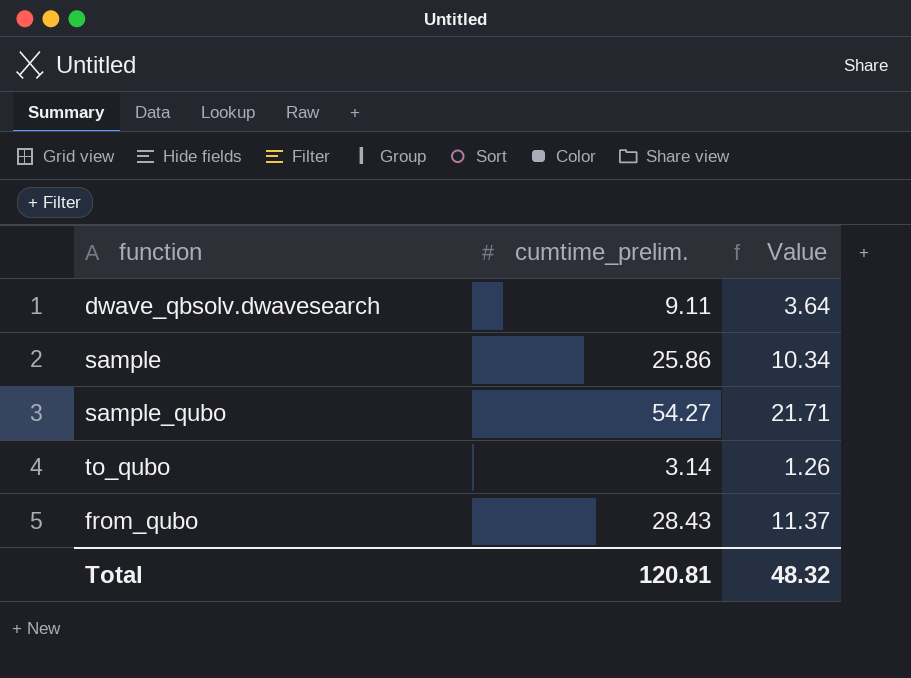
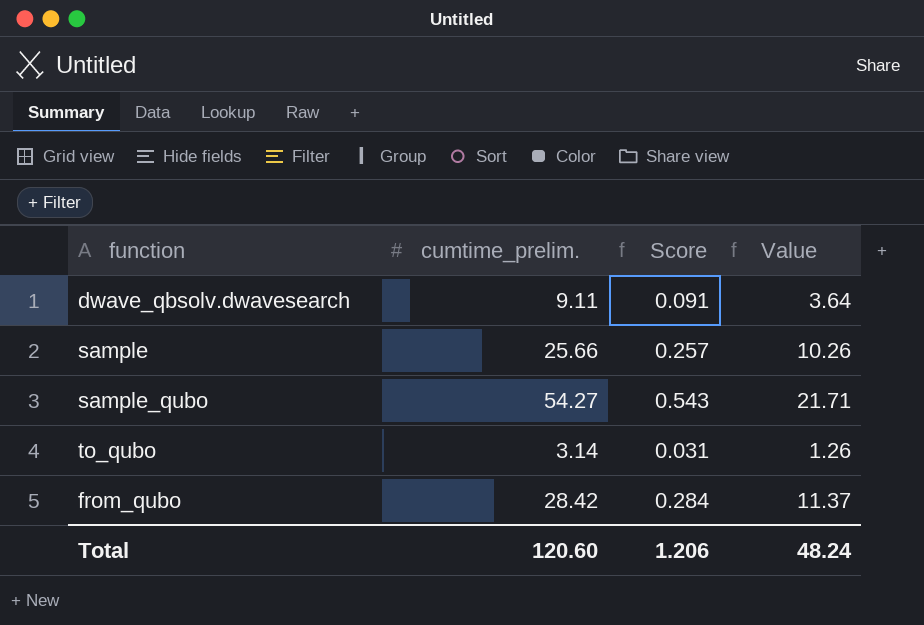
column Score | formula: none -> [cumtime_prelim.] * 0.01
sample | cumtime_prelim.: 25.86 -> 25.66
sample | Value: 10.34 -> 10.26
from_qubo | cumtime_prelim.: 28.43 -> 28.42
Total | cumtime_prelim.: 120.81 -> 120.60
Total | Value: 48.32 -> 48.24

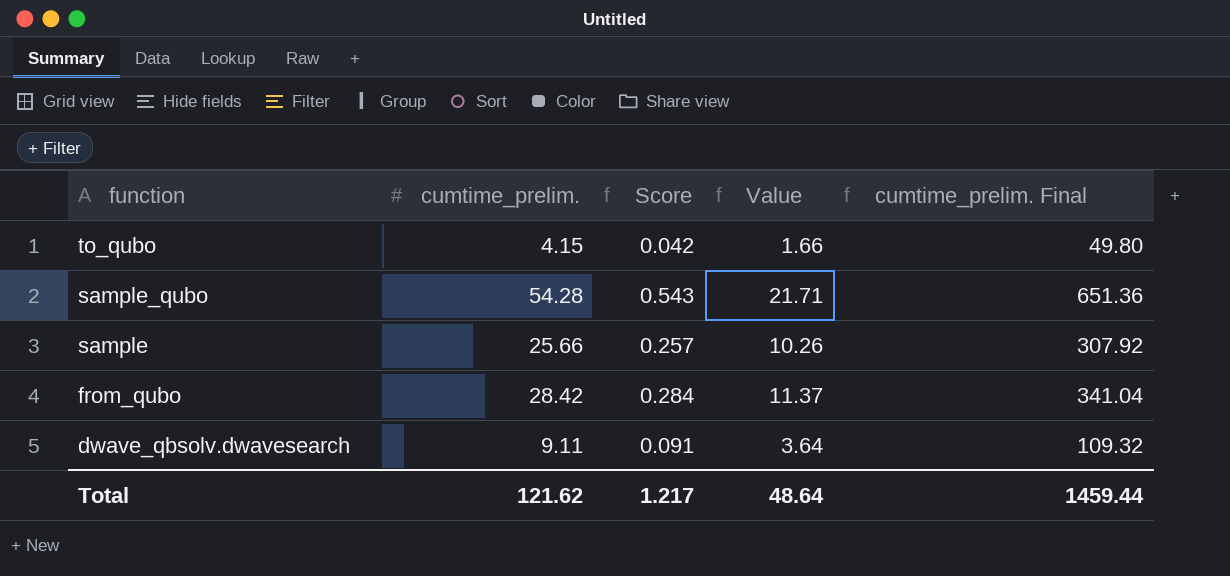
row order: none -> function descending
column cumtime_prelim. Final | formula: none -> [cumtime_prelim.] * 12
to_qubo | cumtime_prelim.: 3.14 -> 4.15
to_qubo | Score: 0.031 -> 0.042
to_qubo | Value: 1.26 -> 1.66
sample_qubo | cumtime_prelim.: 54.27 -> 54.28
Total | cumtime_prelim.: 120.60 -> 121.62
Total | Score: 1.206 -> 1.217
Total | Value: 48.24 -> 48.64

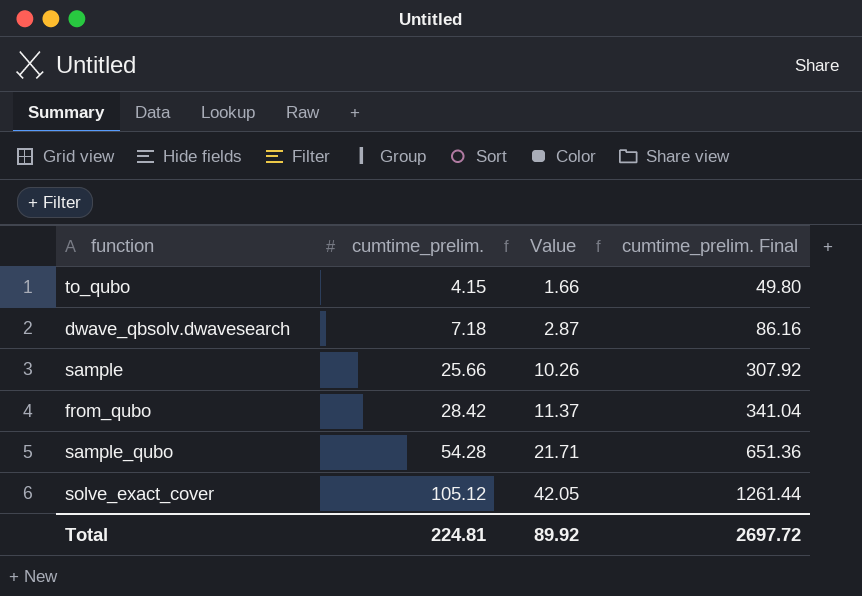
row order: function descending -> cumtime_prelim. ascending
column Score | formula: [cumtime_prelim.] * 0.01 -> none
dwave_qbsolv.dwavesearch | cumtime_prelim.: 9.11 -> 7.18
dwave_qbsolv.dwavesearch | Value: 3.64 -> 2.87
dwave_qbsolv.dwavesearch | cumtime_prelim. Final: 109.32 -> 86.16
row solve_exact_cover: none -> 105.12 | 42.05 | 1261.44
Total | cumtime_prelim.: 121.62 -> 224.81
Total | Value: 48.64 -> 89.92
Total | cumtime_prelim. Final: 1459.44 -> 2697.72

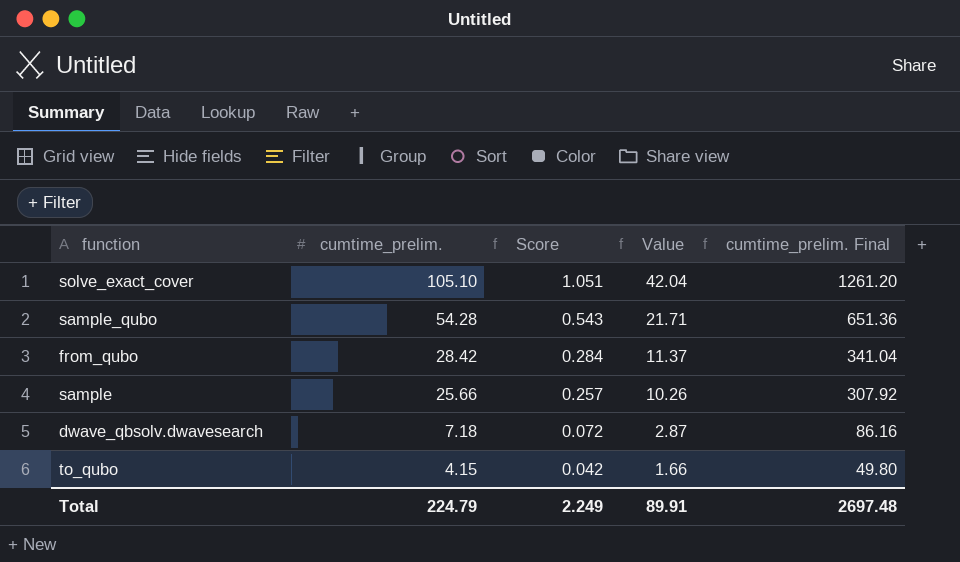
row order: cumtime_prelim. ascending -> cumtime_prelim. descending
column Score | formula: none -> [cumtime_prelim.] * 0.01
solve_exact_cover | cumtime_prelim.: 105.12 -> 105.10
solve_exact_cover | Value: 42.05 -> 42.04
solve_exact_cover | cumtime_prelim. Final: 1261.44 -> 1261.20
Total | cumtime_prelim.: 224.81 -> 224.79
Total | Value: 89.92 -> 89.91
Total | cumtime_prelim. Final: 2697.72 -> 2697.48

